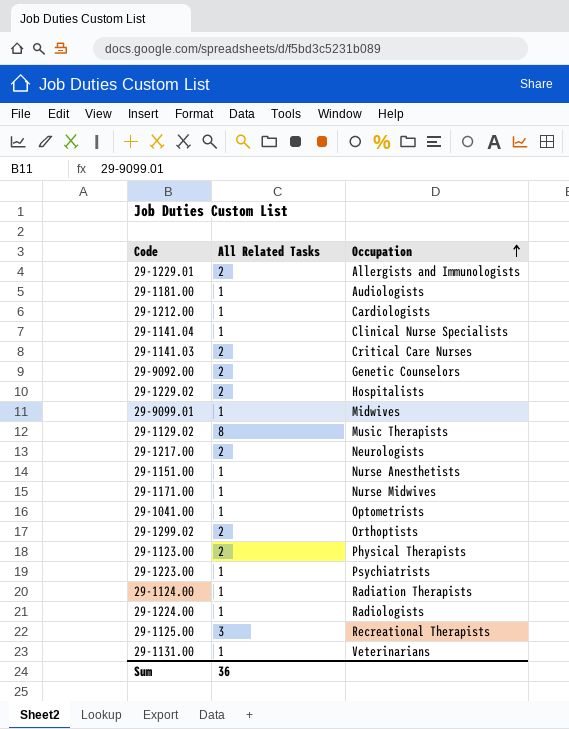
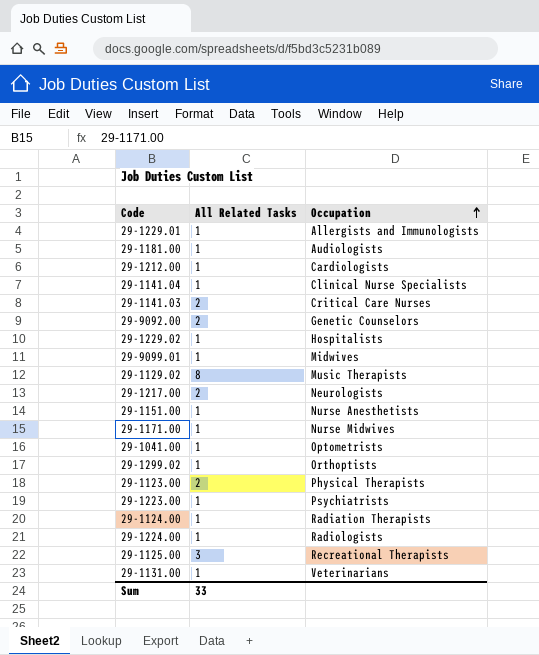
29-1229.01 | All Related Tasks: 2 -> 1
29-1229.02 | All Related Tasks: 2 -> 1
29-1299.02 | All Related Tasks: 2 -> 1
Sum | All Related Tasks: 36 -> 33

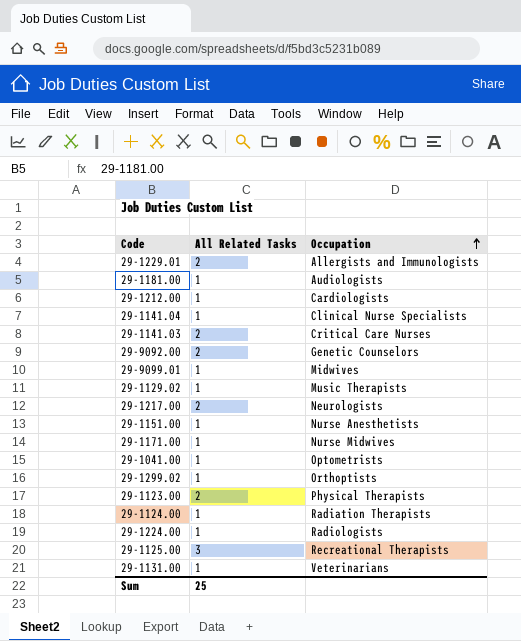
row 29-1229.02: 1 | Hospitalists -> none
row 29-1223.00: 1 | Psychiatrists -> none
29-1229.01 | All Related Tasks: 1 -> 2
29-1129.02 | All Related Tasks: 8 -> 1
Sum | All Related Tasks: 33 -> 25

